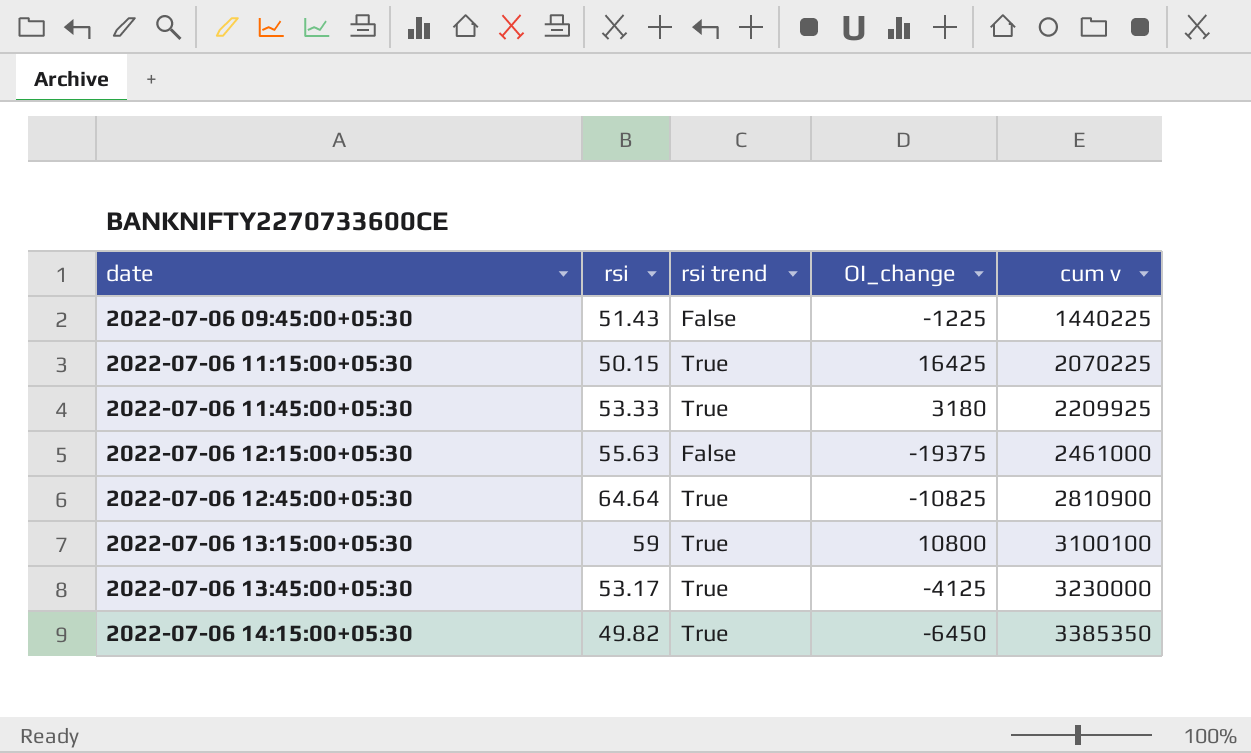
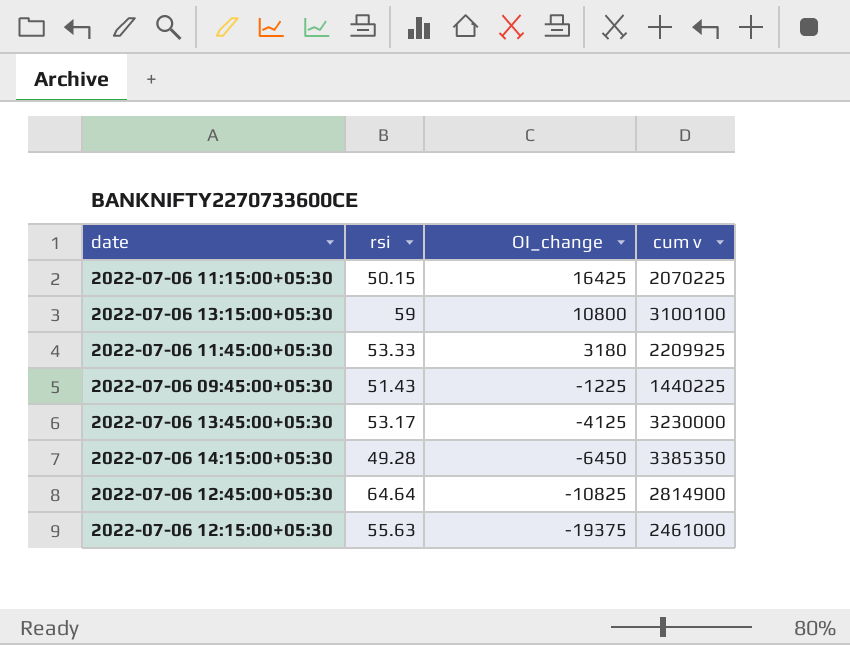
row order: date ascending -> OI_change descending
column rsi trend | position: 3 -> none
2022-07-06 14:15:00+05:30 | rsi: 49.82 -> 49.28
2022-07-06 12:45:00+05:30 | cum v: 2810900 -> 2814900

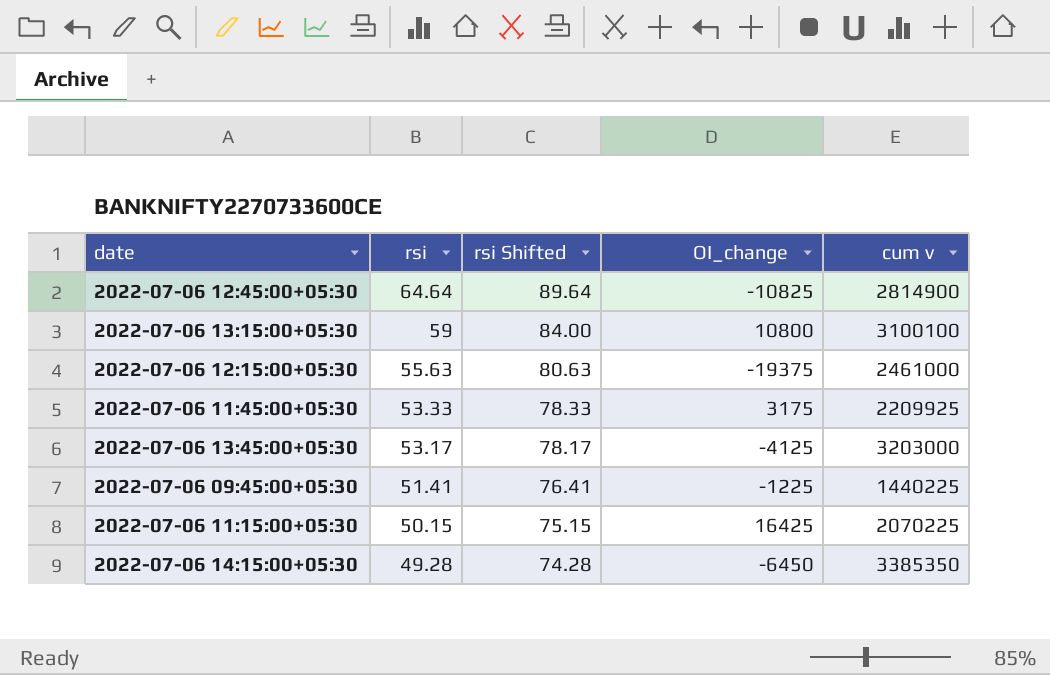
row order: OI_change descending -> rsi descending
column rsi Shifted | formula: none -> [rsi] + 25
2022-07-06 11:45:00+05:30 | OI_change: 3180 -> 3175
2022-07-06 13:45:00+05:30 | cum v: 3230000 -> 3203000
2022-07-06 09:45:00+05:30 | rsi: 51.43 -> 51.41

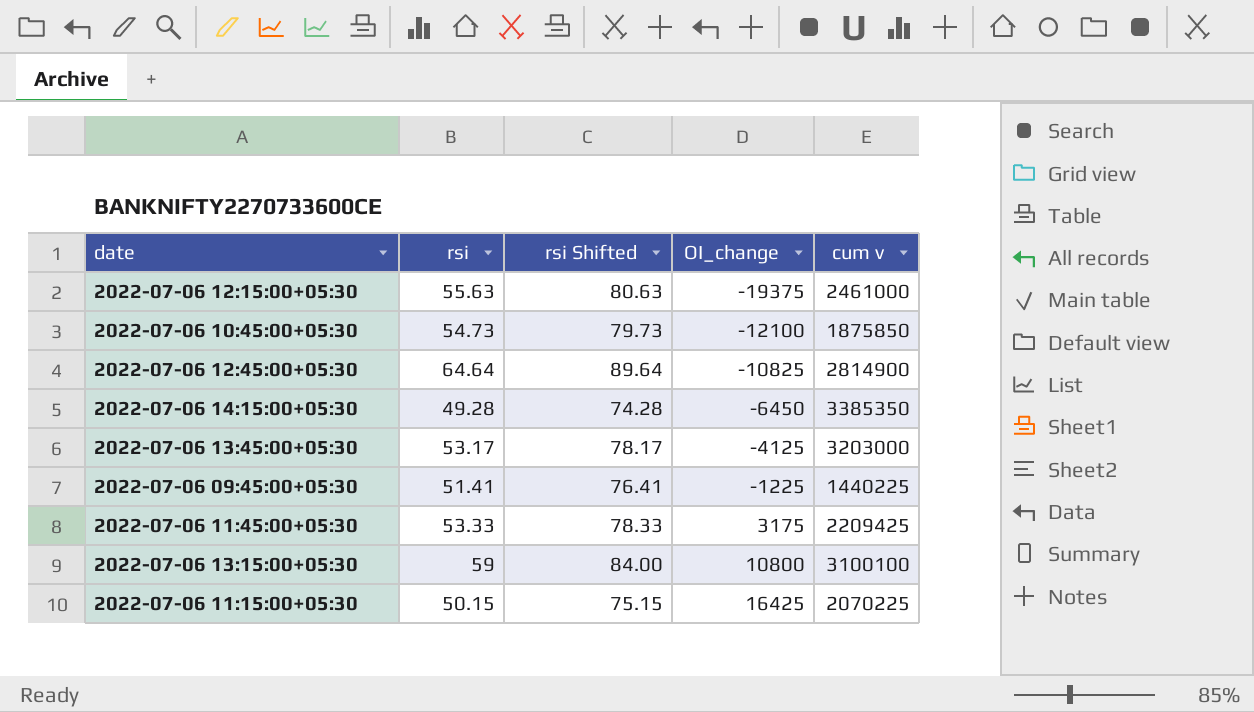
row order: rsi descending -> OI_change ascending
row 2022-07-06 10:45:00+05:30: none -> 54.73 | 79.73 | -12100 | 1875850
2022-07-06 11:45:00+05:30 | cum v: 2209925 -> 2209425

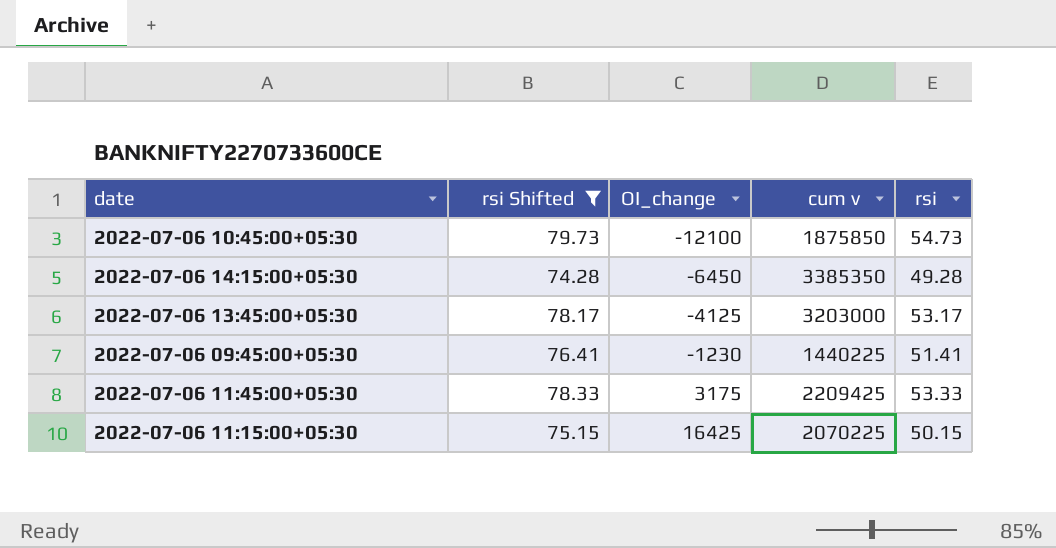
filter: none -> rsi Shifted <= 79.73
column rsi | position: 2 -> 5
2022-07-06 09:45:00+05:30 | OI_change: -1225 -> -1230

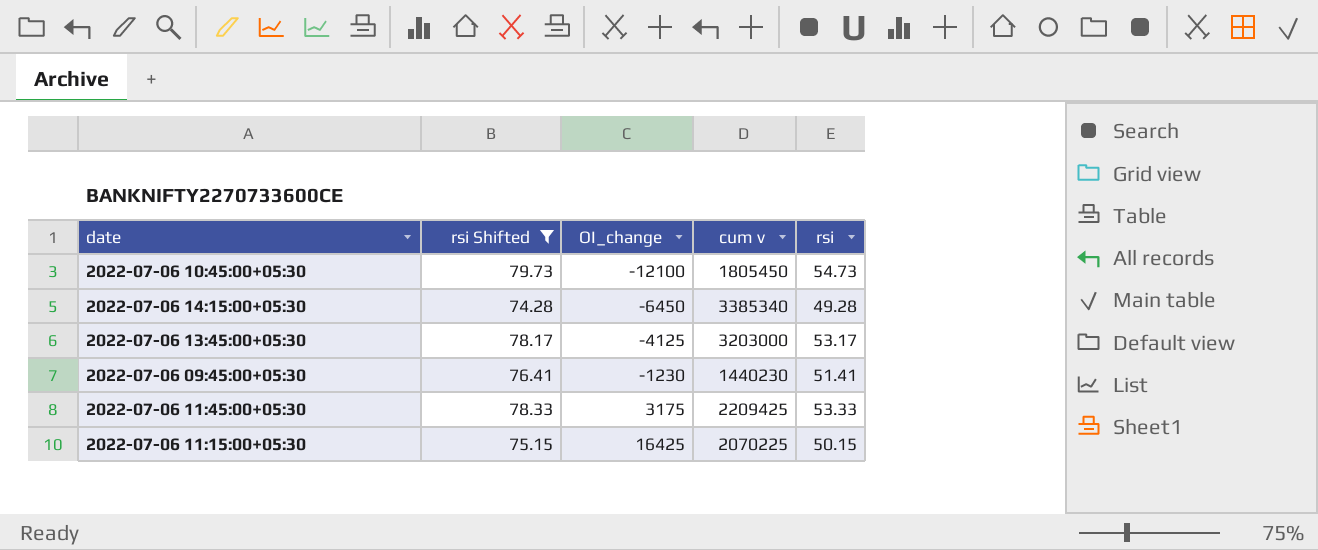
2022-07-06 10:45:00+05:30 | cum v: 1875850 -> 1805450
2022-07-06 14:15:00+05:30 | cum v: 3385350 -> 3385340
2022-07-06 09:45:00+05:30 | cum v: 1440225 -> 1440230

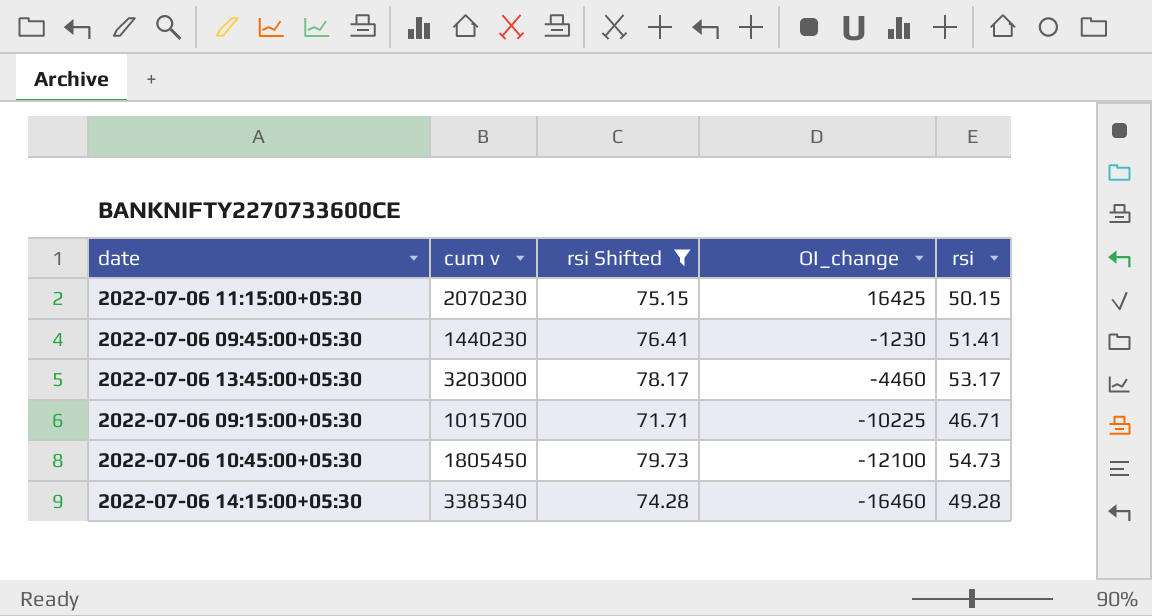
row order: OI_change ascending -> OI_change descending
column cum v | position: 4 -> 2
row 2022-07-06 11:45:00+05:30: 78.33 | 3175 | 2209425 | 53.33 -> none
2022-07-06 11:15:00+05:30 | cum v: 2070225 -> 2070230
2022-07-06 13:45:00+05:30 | OI_change: -4125 -> -4460
row 2022-07-06 09:15:00+05:30: none -> 1015700 | 71.71 | -10225 | 46.71
2022-07-06 14:15:00+05:30 | OI_change: -6450 -> -16460

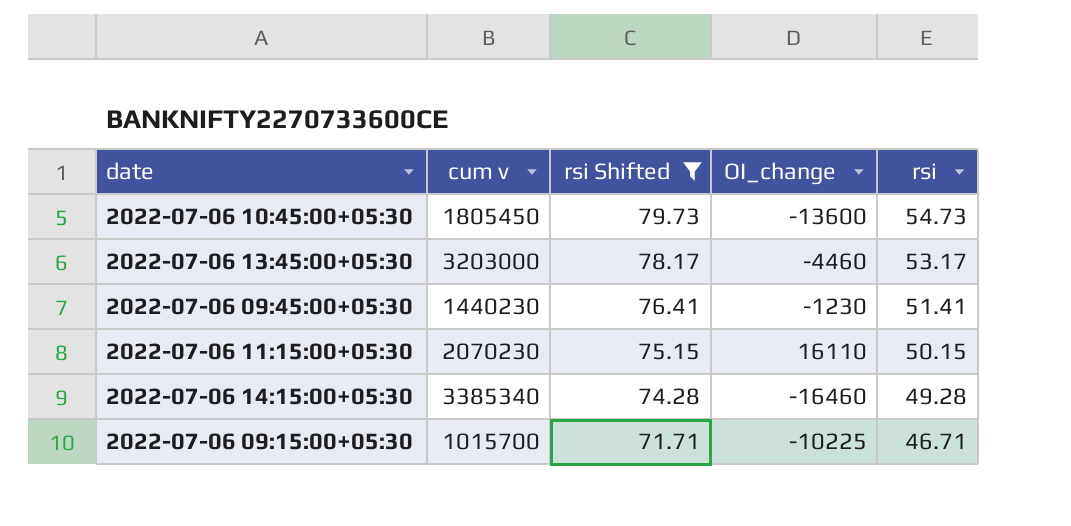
row order: OI_change descending -> rsi Shifted descending
2022-07-06 10:45:00+05:30 | OI_change: -12100 -> -13600
2022-07-06 11:15:00+05:30 | OI_change: 16425 -> 16110

